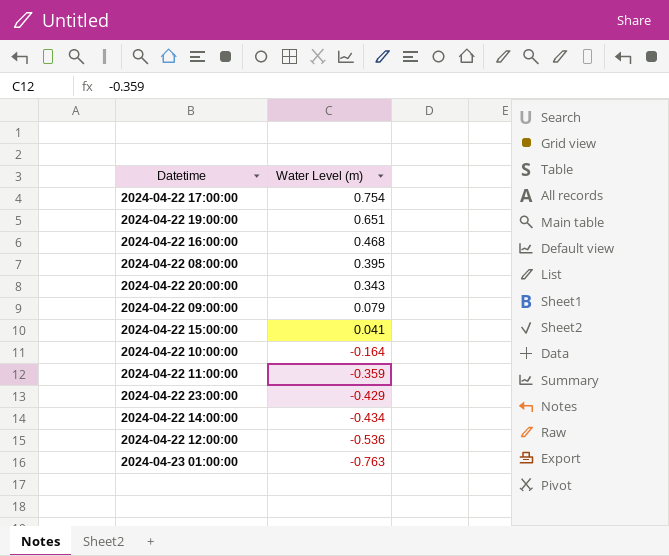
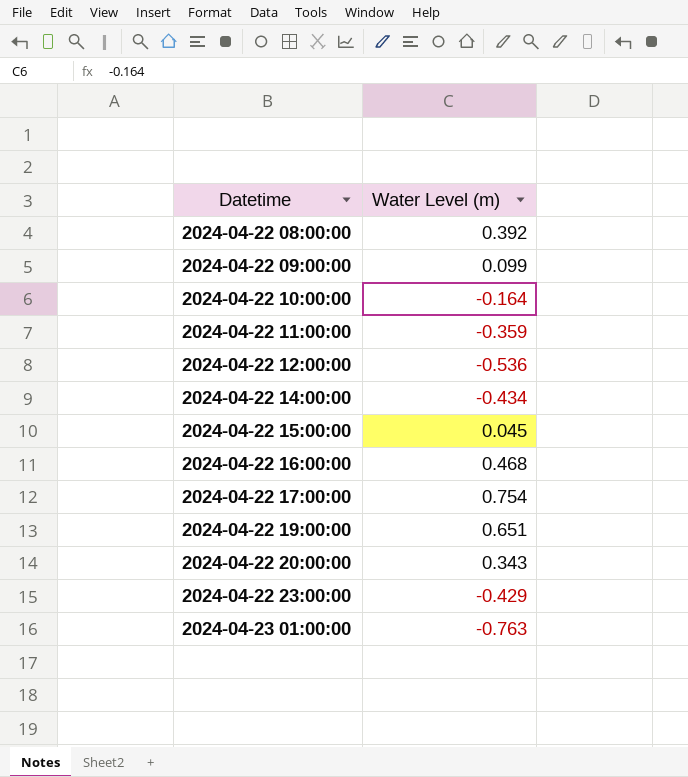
row order: Water Level (m) descending -> Datetime ascending
2024-04-22 08:00:00 | Water Level (m): 0.395 -> 0.392
2024-04-22 09:00:00 | Water Level (m): 0.079 -> 0.099
2024-04-22 15:00:00 | Water Level (m): 0.041 -> 0.045

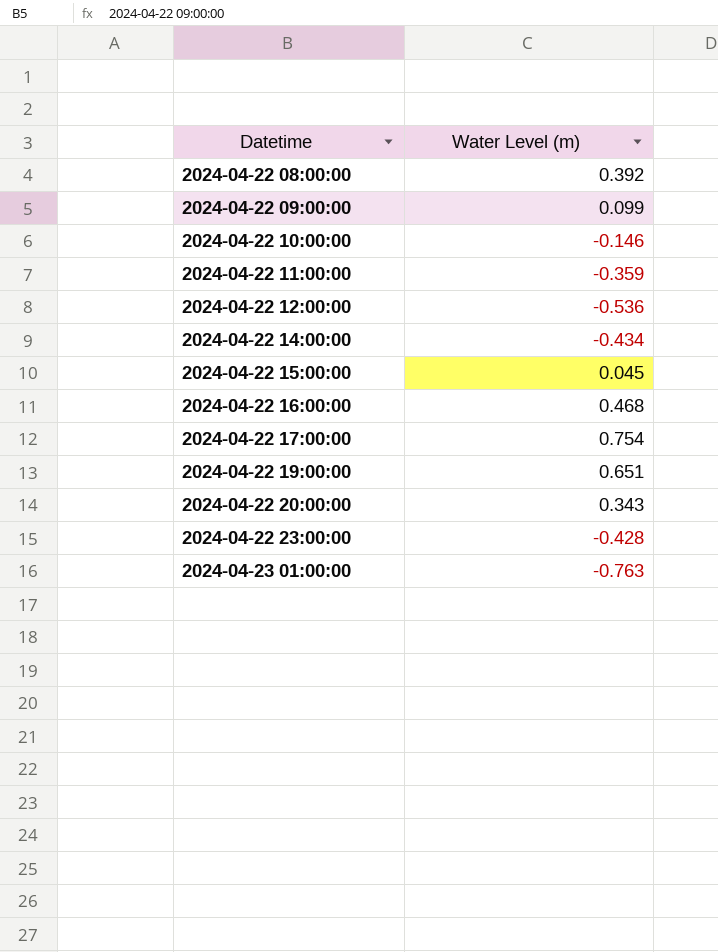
2024-04-22 10:00:00 | Water Level (m): -0.164 -> -0.146
2024-04-22 23:00:00 | Water Level (m): -0.429 -> -0.428

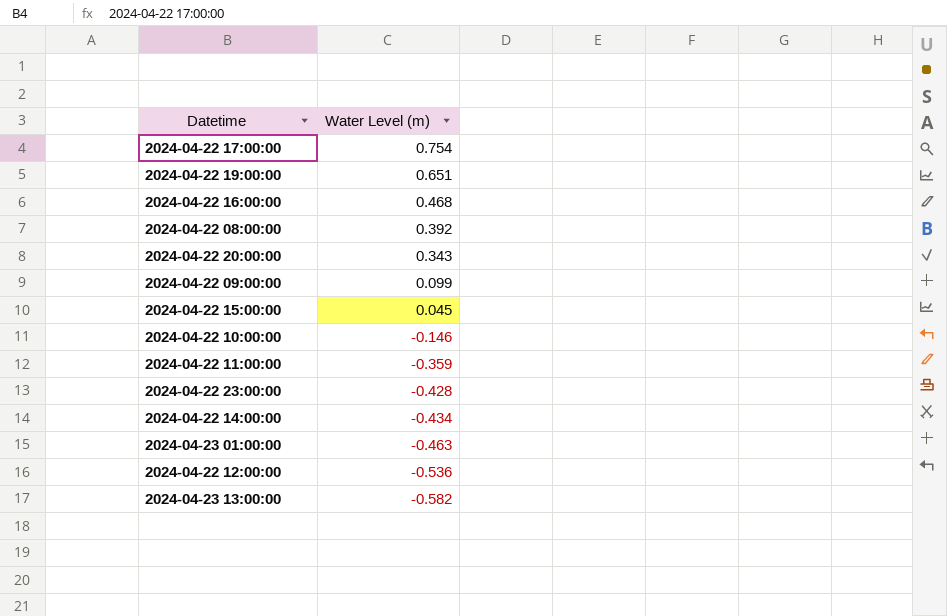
row order: Datetime ascending -> Water Level (m) descending
2024-04-23 01:00:00 | Water Level (m): -0.763 -> -0.463
row 2024-04-23 13:00:00: none -> -0.582

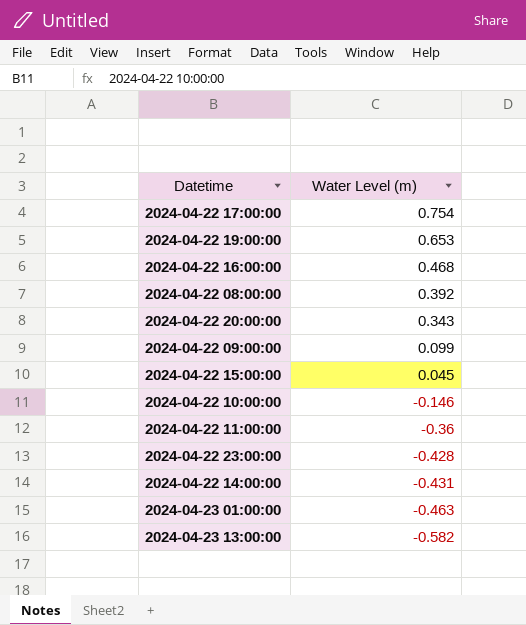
row 2024-04-22 12:00:00: -0.536 -> none
2024-04-22 19:00:00 | Water Level (m): 0.651 -> 0.653
2024-04-22 11:00:00 | Water Level (m): -0.359 -> -0.36
2024-04-22 14:00:00 | Water Level (m): -0.434 -> -0.431

